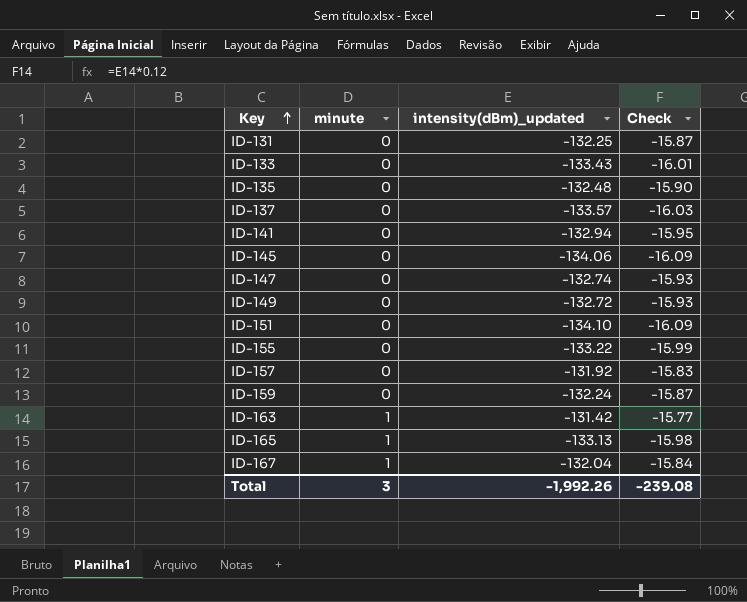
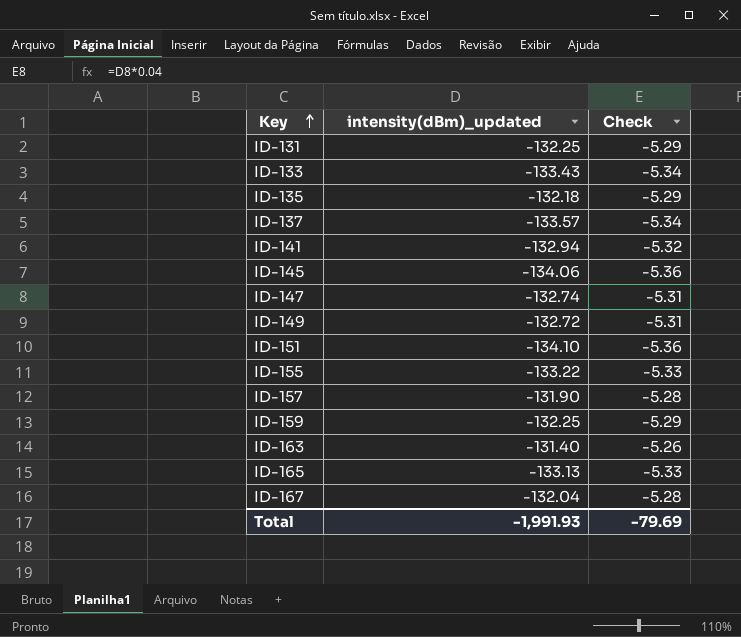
column minute | position: 2 -> none
column Check | formula: [intensity(dBm)_updated] * 0.12 -> [intensity(dBm)_updated] * 0.04
ID-135 | intensity(dBm)_updated: -132.48 -> -132.18
ID-157 | intensity(dBm)_updated: -131.92 -> -131.90
ID-159 | intensity(dBm)_updated: -132.24 -> -132.25
ID-163 | intensity(dBm)_updated: -131.42 -> -131.40
Total | intensity(dBm)_updated: -1,992.26 -> -1,991.93
Total | Check: -239.08 -> -79.69

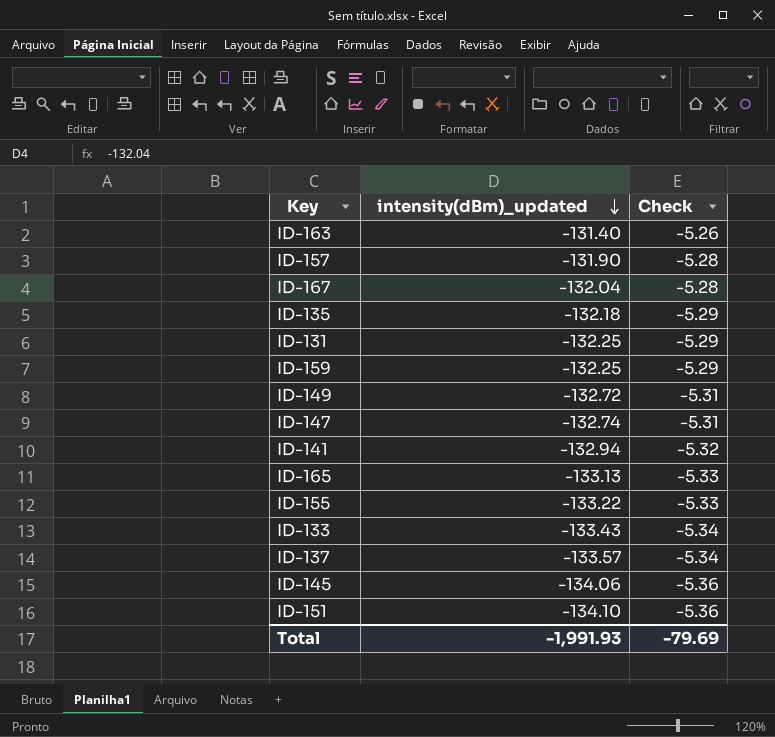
row order: Key ascending -> intensity(dBm)_updated descending

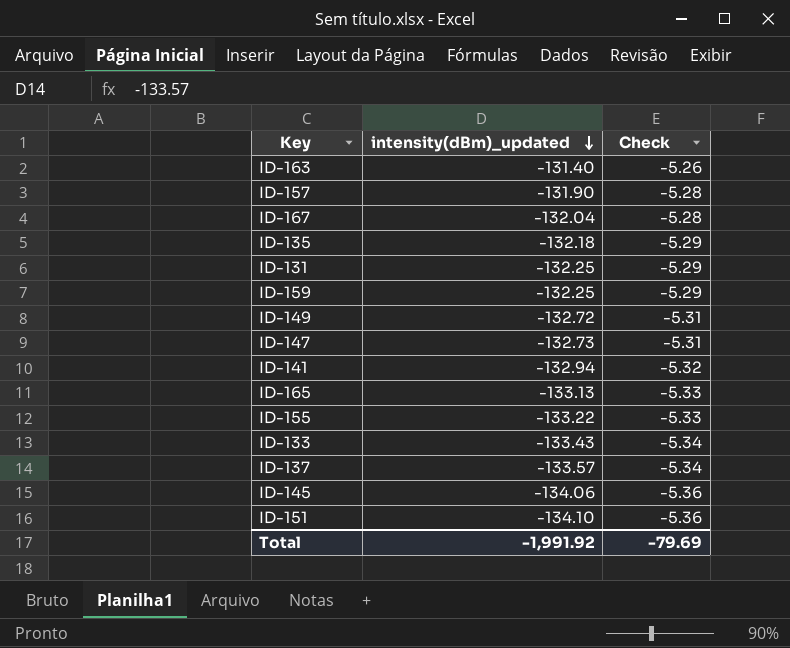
ID-147 | intensity(dBm)_updated: -132.74 -> -132.73
Total | intensity(dBm)_updated: -1,991.93 -> -1,991.92

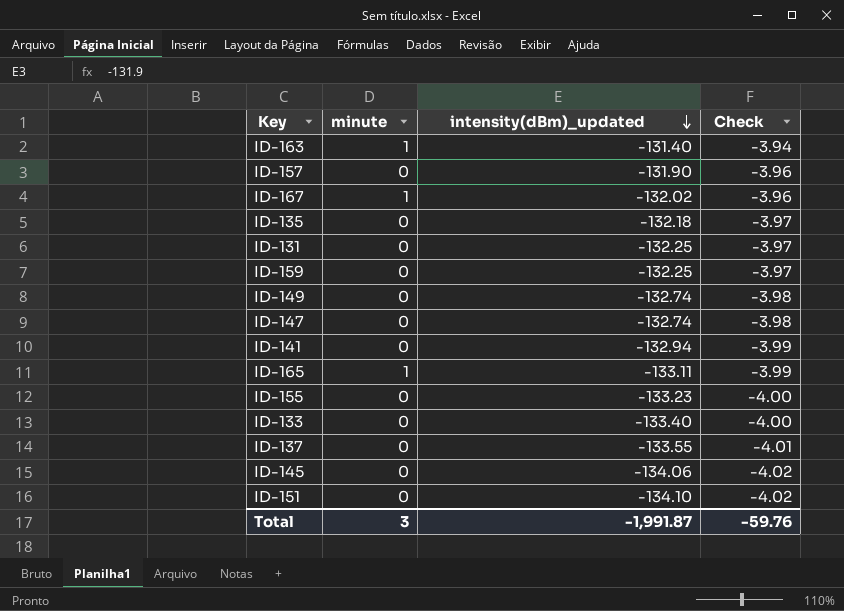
column minute | position: none -> 2
column Check | formula: [intensity(dBm)_updated] * 0.04 -> [intensity(dBm)_updated] * 0.03
ID-167 | intensity(dBm)_updated: -132.04 -> -132.02
ID-149 | intensity(dBm)_updated: -132.72 -> -132.74
ID-147 | intensity(dBm)_updated: -132.73 -> -132.74
ID-165 | intensity(dBm)_updated: -133.13 -> -133.11
ID-155 | intensity(dBm)_updated: -133.22 -> -133.23
ID-133 | intensity(dBm)_updated: -133.43 -> -133.40
ID-137 | intensity(dBm)_updated: -133.57 -> -133.55
Total | intensity(dBm)_updated: -1,991.92 -> -1,991.87
Total | Check: -79.69 -> -59.76

